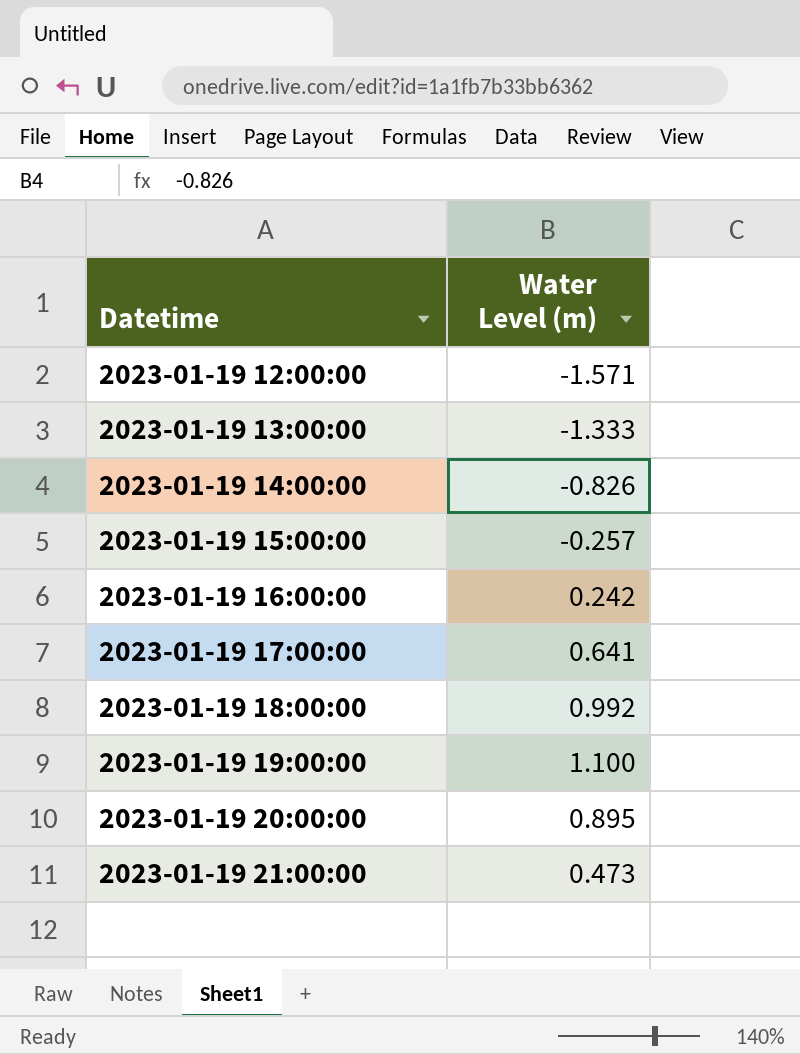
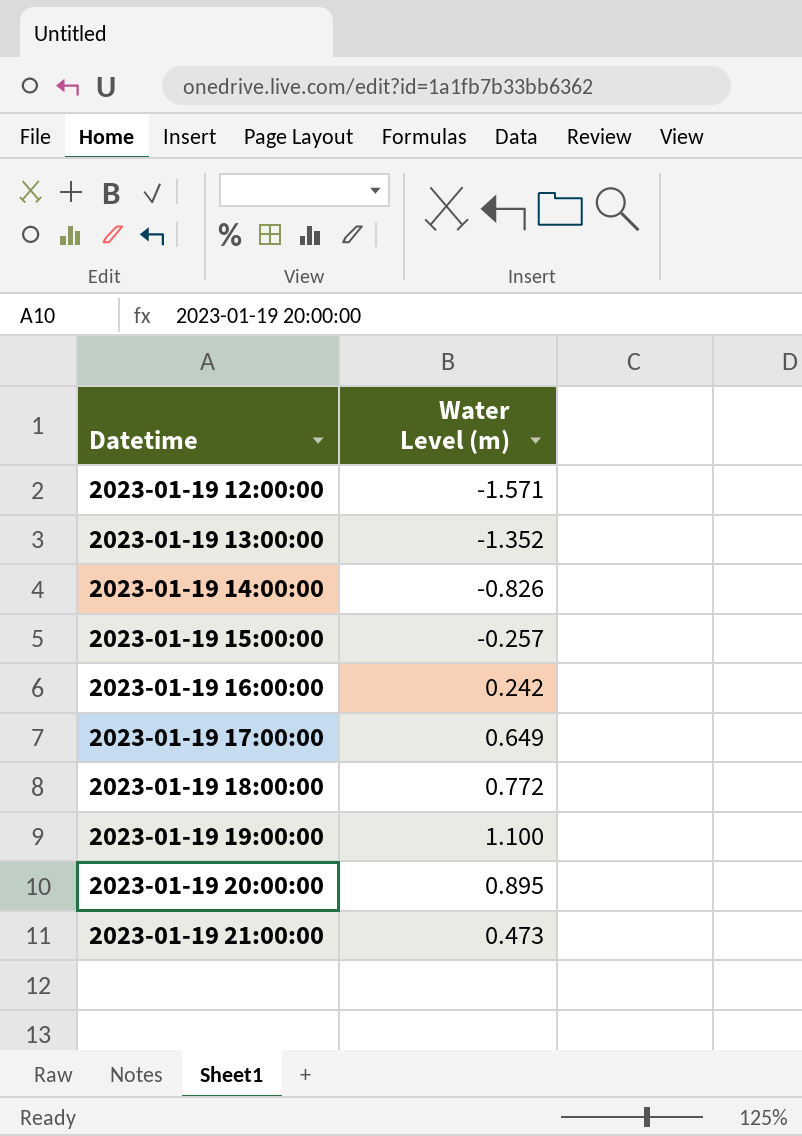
2023-01-19 13:00:00 | Water Level (m): -1.333 -> -1.352
2023-01-19 17:00:00 | Water Level (m): 0.641 -> 0.649
2023-01-19 18:00:00 | Water Level (m): 0.992 -> 0.772

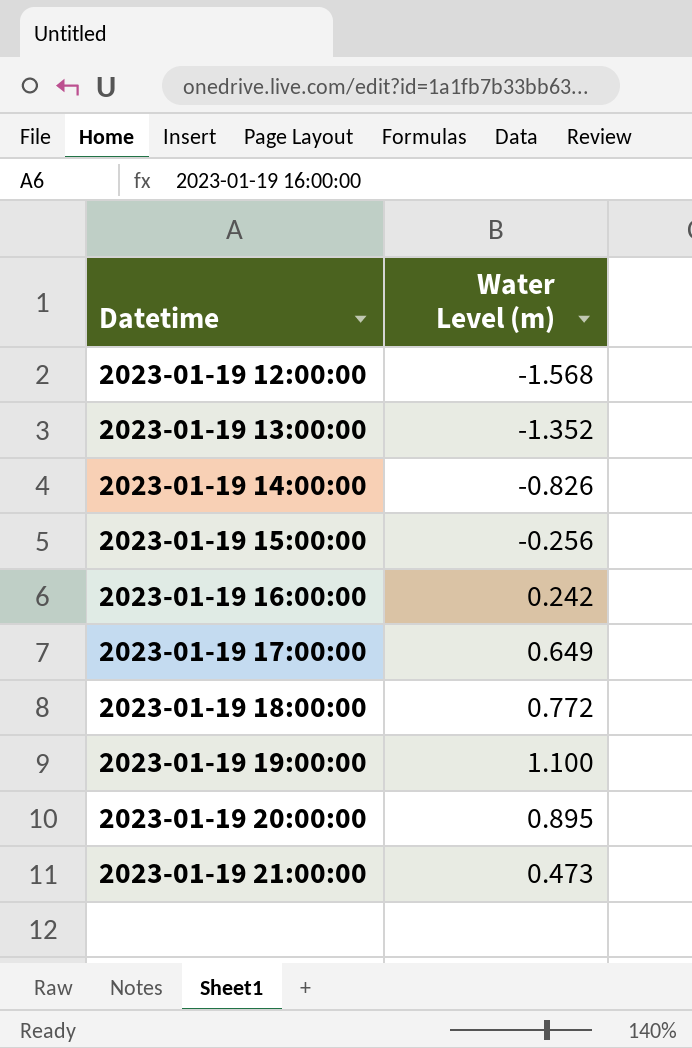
2023-01-19 12:00:00 | Water Level (m): -1.571 -> -1.568
2023-01-19 15:00:00 | Water Level (m): -0.257 -> -0.256

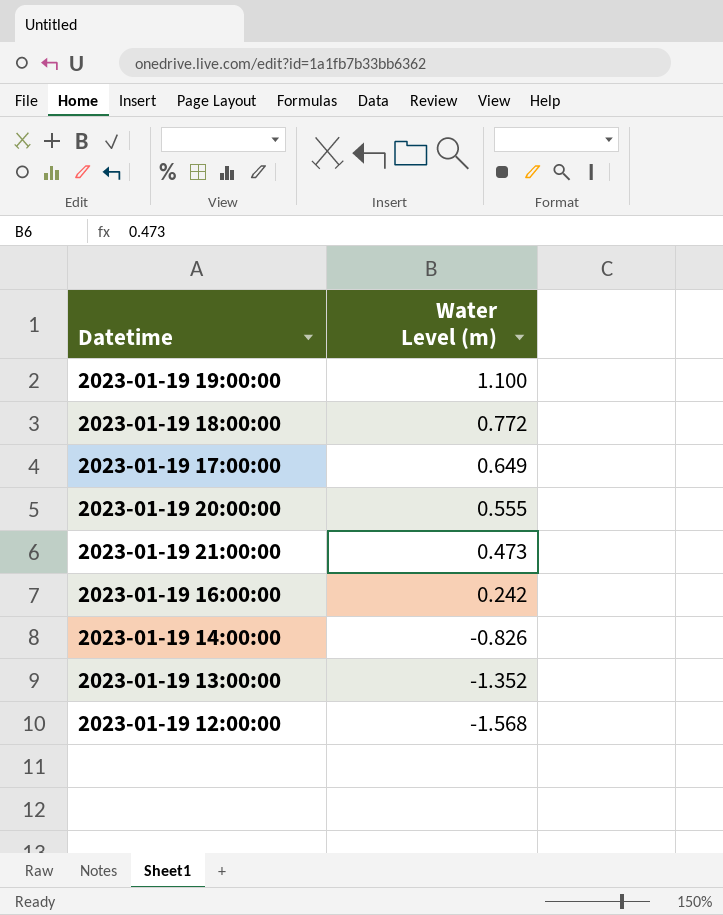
row order: Datetime ascending -> Water Level (m) descending
row 2023-01-19 15:00:00: -0.256 -> none
2023-01-19 20:00:00 | Water Level (m): 0.895 -> 0.555

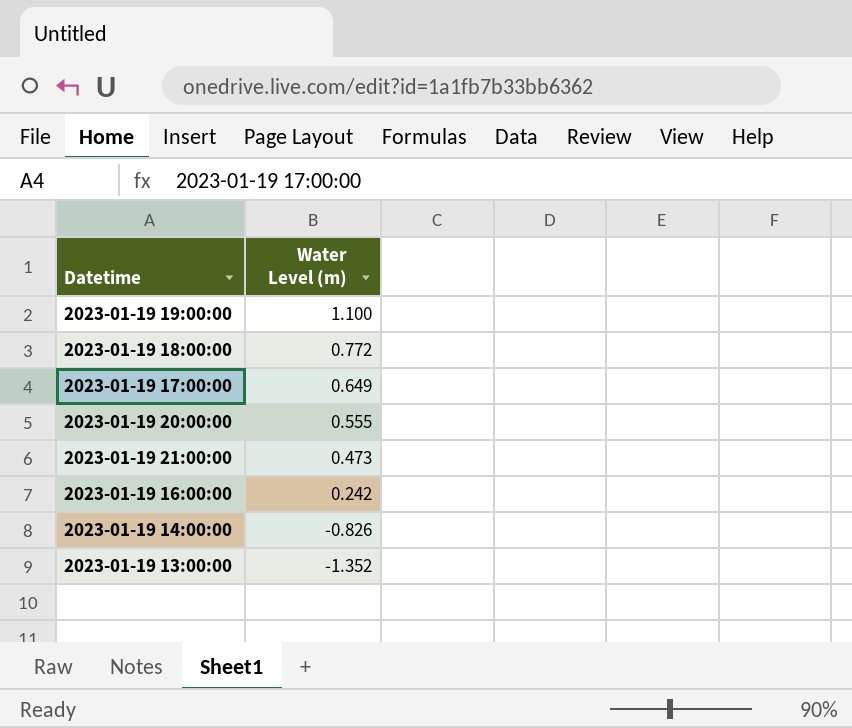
row 2023-01-19 12:00:00: -1.568 -> none

